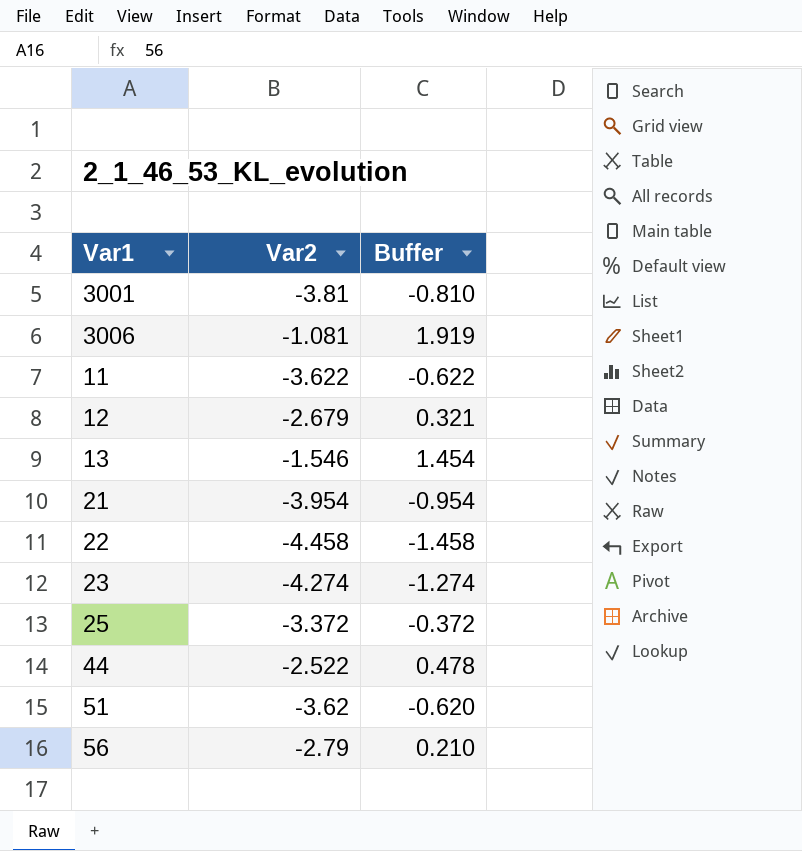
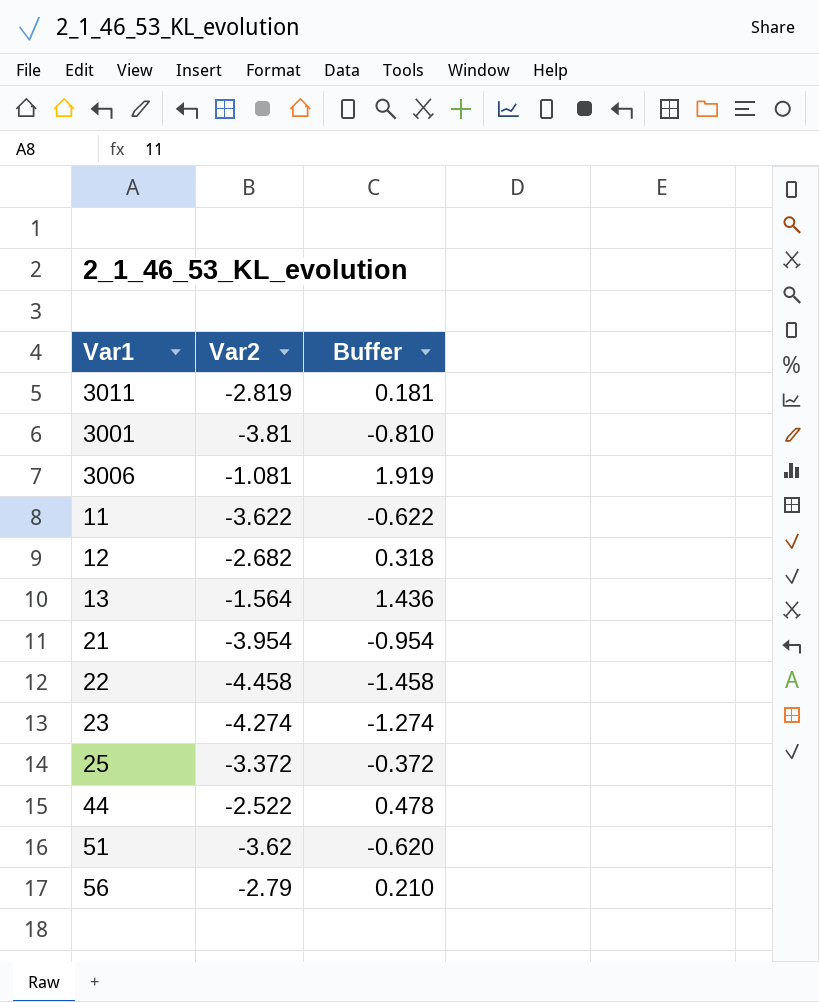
row 3011: none -> -2.819 | 0.181
12 | Var2: -2.679 -> -2.682
12 | Buffer: 0.321 -> 0.318
13 | Var2: -1.546 -> -1.564
13 | Buffer: 1.454 -> 1.436

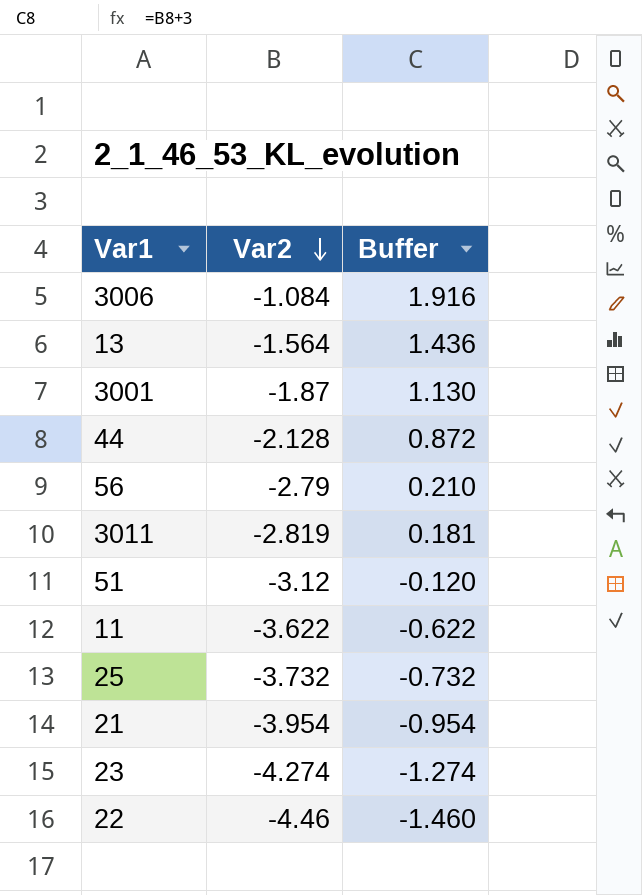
row order: none -> Var2 descending
row 12: -2.682 | 0.318 -> none
3006 | Var2: -1.081 -> -1.084
3006 | Buffer: 1.919 -> 1.916
3001 | Var2: -3.81 -> -1.87
3001 | Buffer: -0.810 -> 1.130
44 | Var2: -2.522 -> -2.128
44 | Buffer: 0.478 -> 0.872
51 | Var2: -3.62 -> -3.12
51 | Buffer: -0.620 -> -0.120
25 | Var2: -3.372 -> -3.732
25 | Buffer: -0.372 -> -0.732
22 | Var2: -4.458 -> -4.46
22 | Buffer: -1.458 -> -1.460

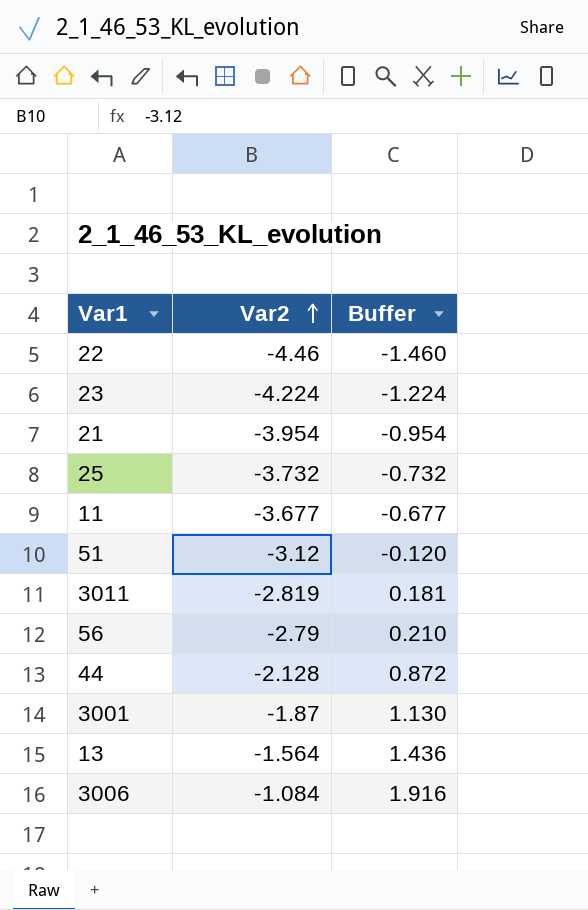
row order: Var2 descending -> Var2 ascending
23 | Var2: -4.274 -> -4.224
23 | Buffer: -1.274 -> -1.224
11 | Var2: -3.622 -> -3.677
11 | Buffer: -0.622 -> -0.677

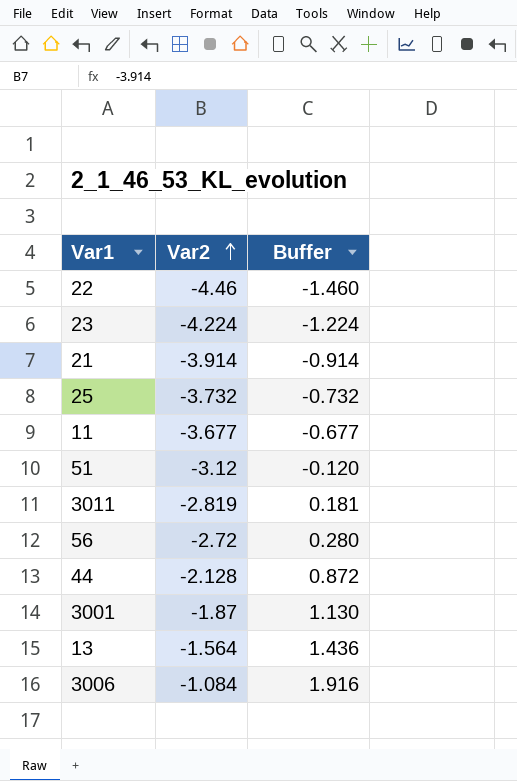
21 | Var2: -3.954 -> -3.914
21 | Buffer: -0.954 -> -0.914
56 | Var2: -2.79 -> -2.72
56 | Buffer: 0.210 -> 0.280

